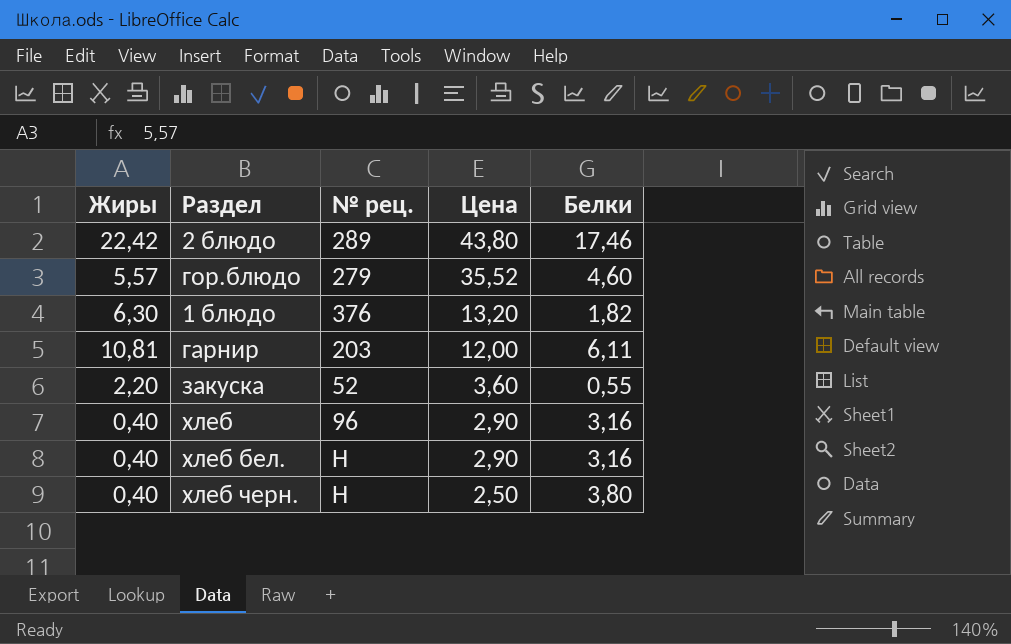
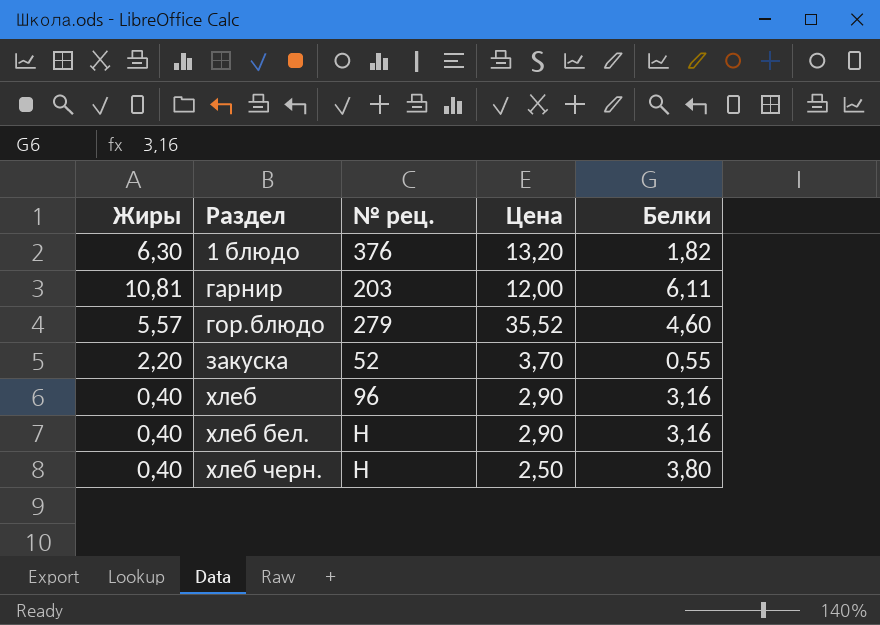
row order: Цена descending -> Раздел ascending
row 2 блюдо: 22,42 | 289 | 43,80 | 17,46 -> none
закуска | Цена: 3,60 -> 3,70

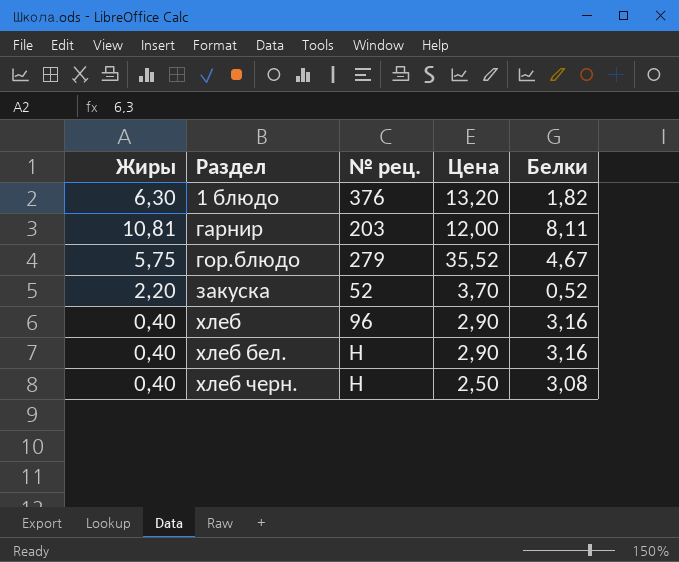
гарнир | Белки: 6,11 -> 8,11
гор.блюдо | Жиры: 5,57 -> 5,75
гор.блюдо | Белки: 4,60 -> 4,67
закуска | Белки: 0,55 -> 0,52
хлеб черн. | Белки: 3,80 -> 3,08

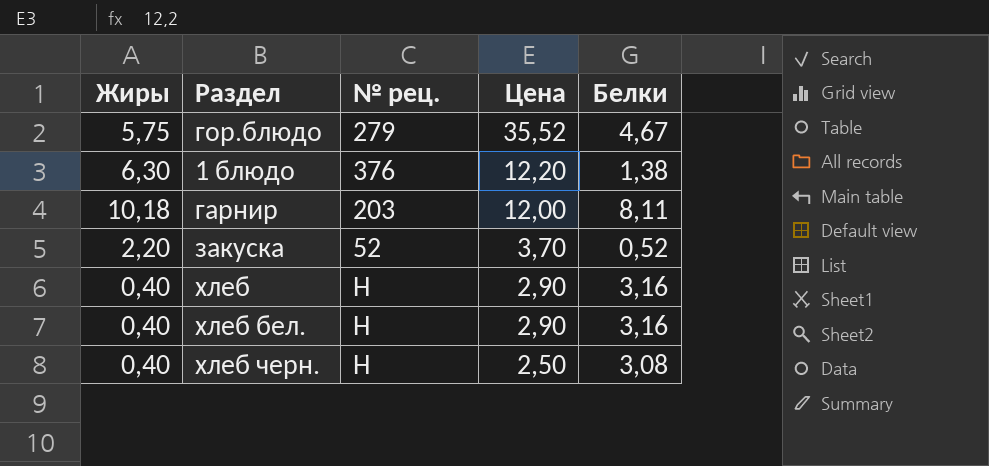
row order: Раздел ascending -> Цена descending
1 блюдо | Цена: 13,20 -> 12,20
1 блюдо | Белки: 1,82 -> 1,38
гарнир | Жиры: 10,81 -> 10,18
хлеб | № рец.: 96 -> Н

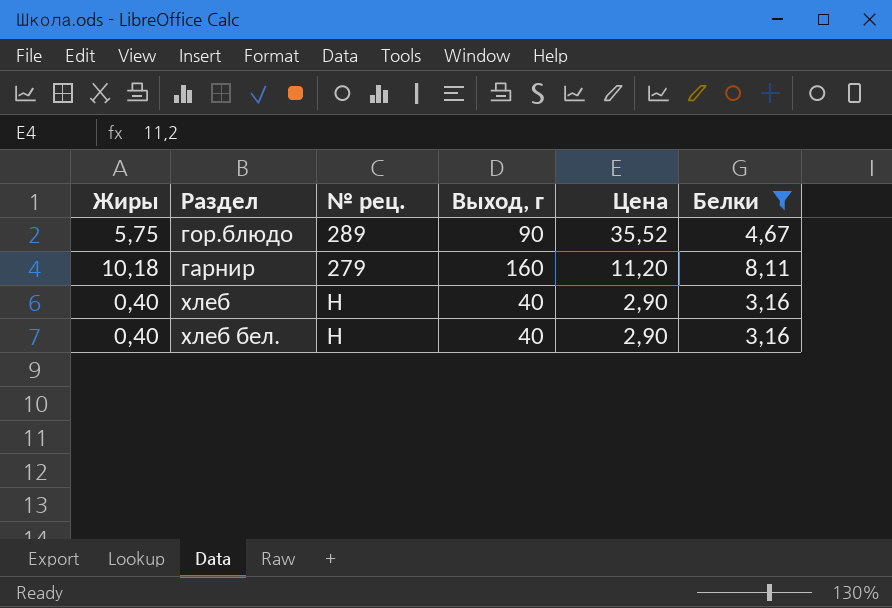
filter: none -> Белки >= 3,16
column Выход, г | position: none -> 4
гор.блюдо | № рец.: 279 -> 289
гарнир | № рец.: 203 -> 279
гарнир | Цена: 12,00 -> 11,20

